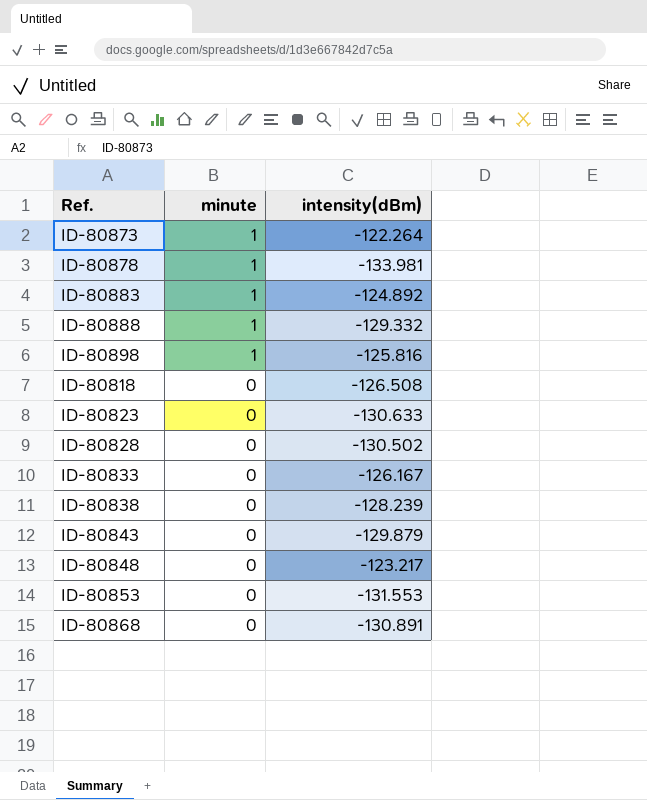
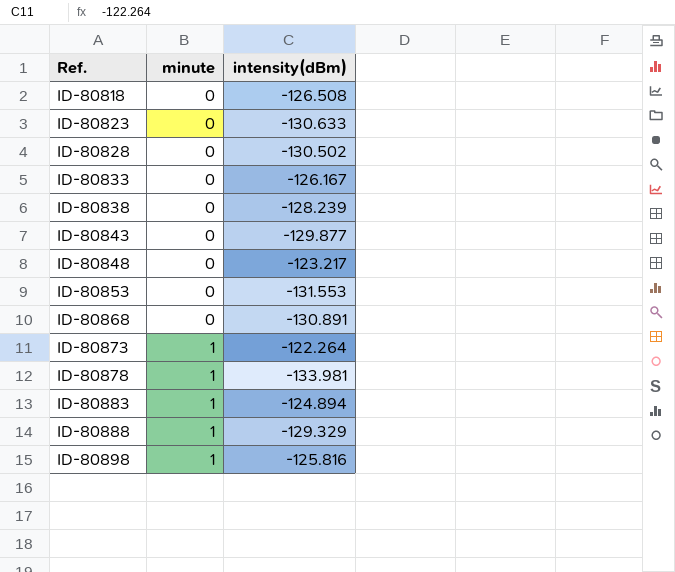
row order: minute descending -> Ref. ascending
ID-80843 | intensity(dBm): -129.879 -> -129.877
ID-80883 | intensity(dBm): -124.892 -> -124.894
ID-80888 | intensity(dBm): -129.332 -> -129.329

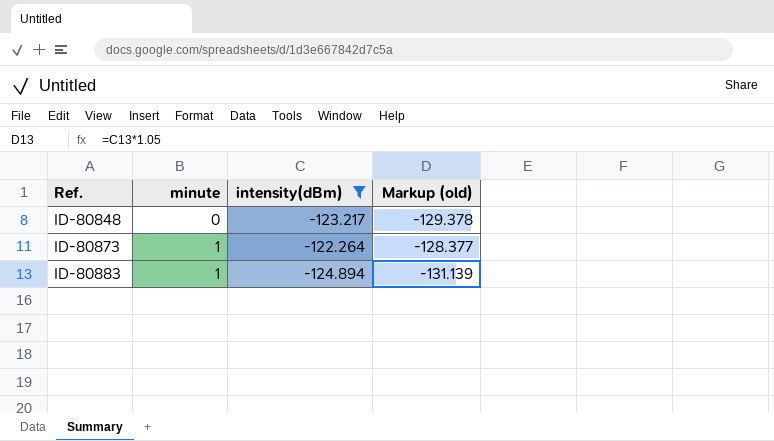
filter: none -> intensity(dBm) >= -124.894
column Markup (old) | formula: none -> [intensity(dBm)] * 1.05

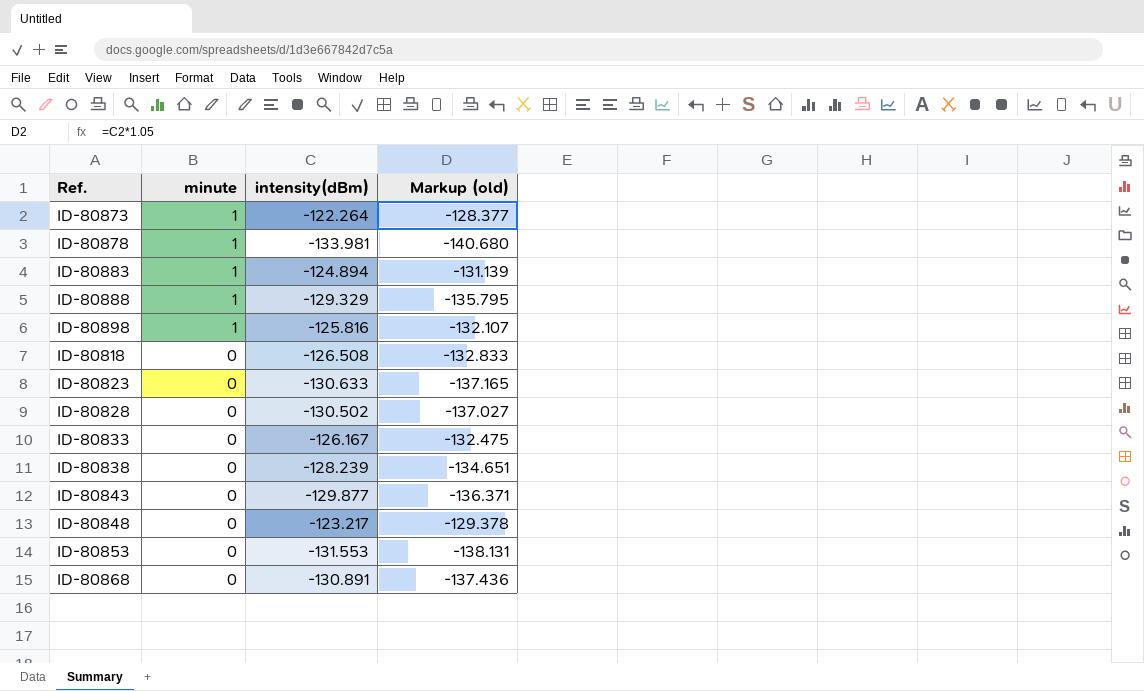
filter: intensity(dBm) >= -124.894 -> none
row order: Ref. ascending -> minute descending

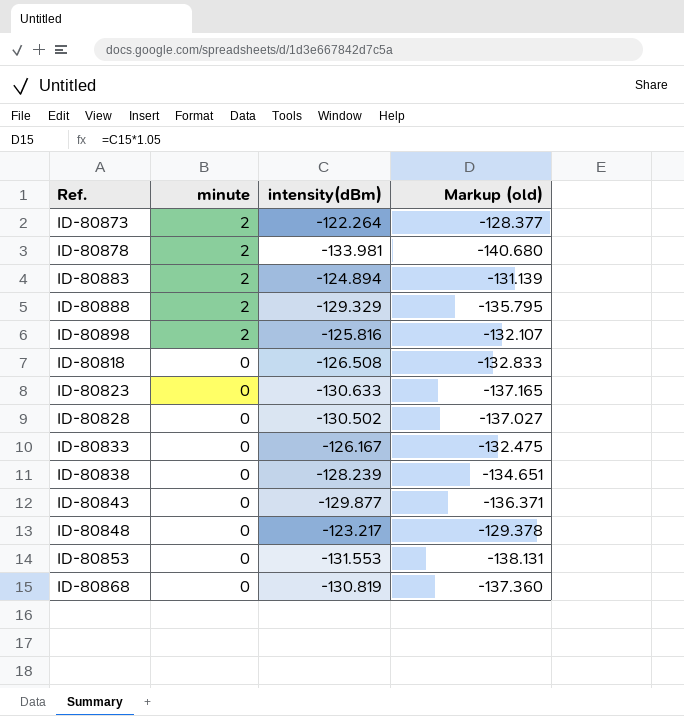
ID-80873 | minute: 1 -> 2
ID-80878 | minute: 1 -> 2
ID-80883 | minute: 1 -> 2
ID-80888 | minute: 1 -> 2
ID-80898 | minute: 1 -> 2
ID-80868 | intensity(dBm): -130.891 -> -130.819
ID-80868 | Markup (old): -137.436 -> -137.360

